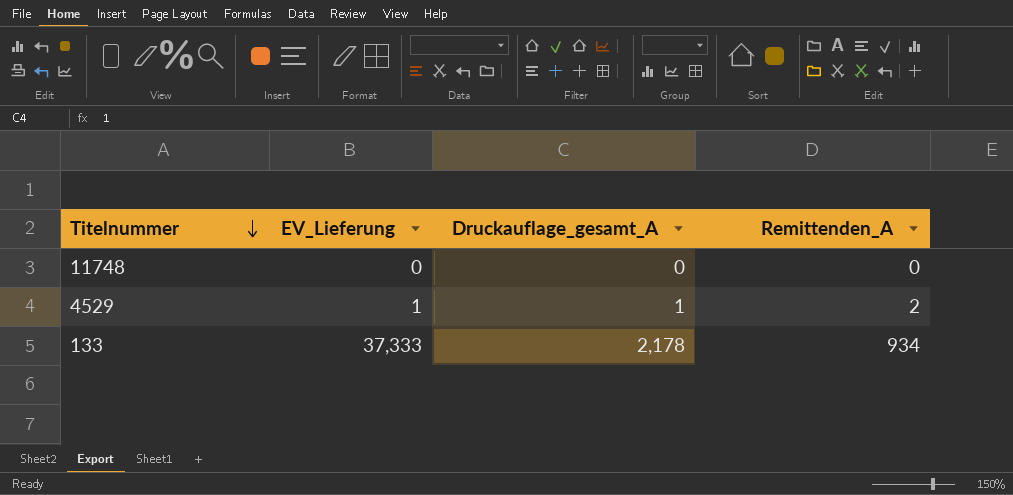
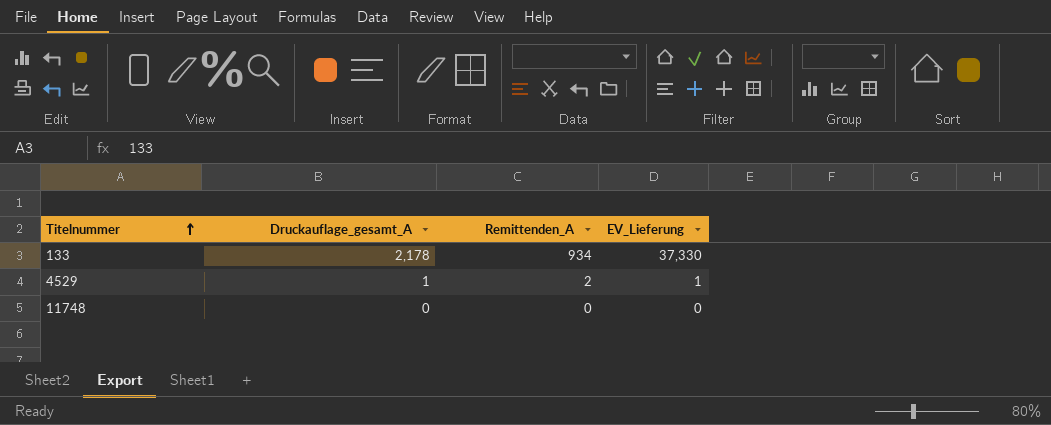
row order: Titelnummer descending -> Titelnummer ascending
column EV_Lieferung | position: 2 -> 4
133 | EV_Lieferung: 37,333 -> 37,330

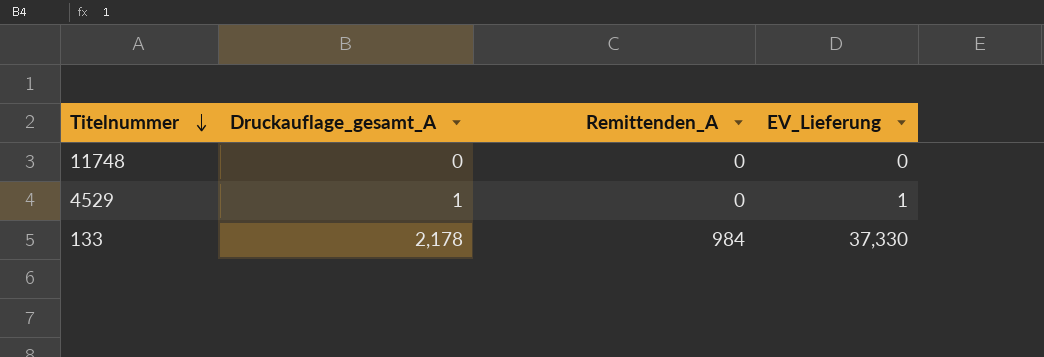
row order: Titelnummer ascending -> Titelnummer descending
4529 | Remittenden_A: 2 -> 0
133 | Remittenden_A: 934 -> 984

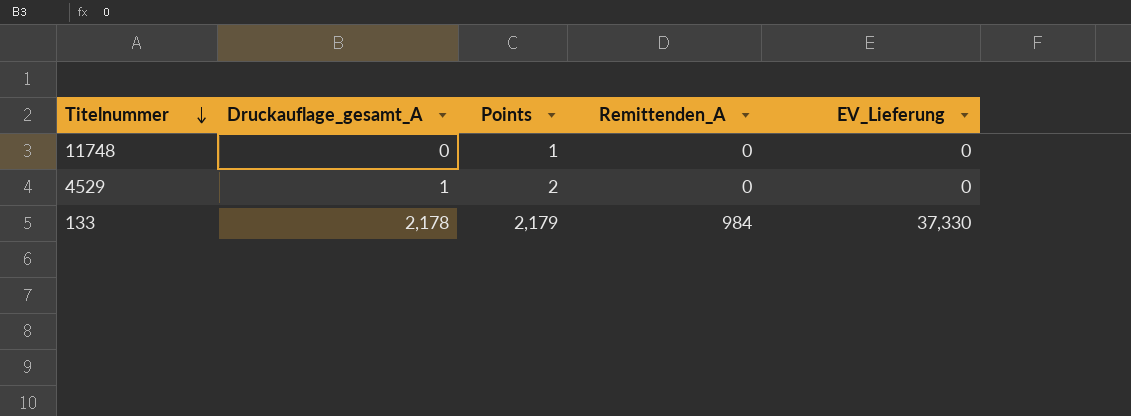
column Points | formula: none -> [Druckauflage_gesamt_A] + 1
4529 | EV_Lieferung: 1 -> 0

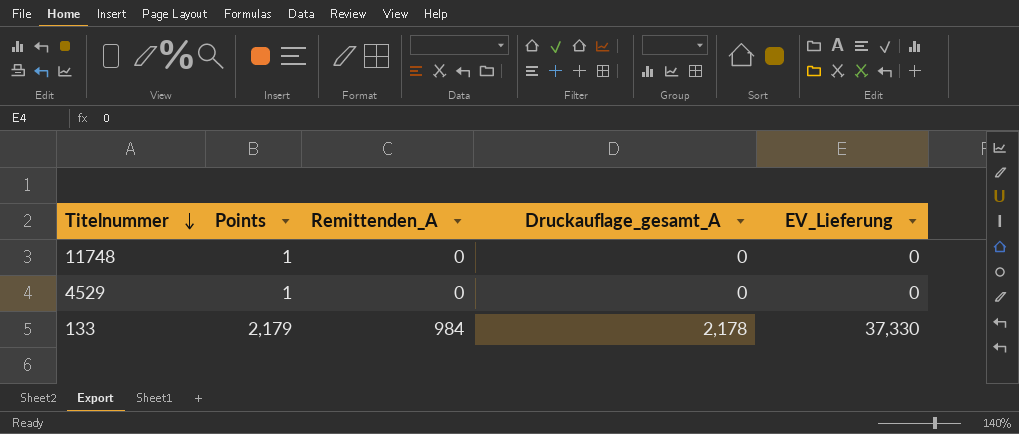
column Druckauflage_gesamt_A | position: 2 -> 4
4529 | Points: 2 -> 1
4529 | Druckauflage_gesamt_A: 1 -> 0

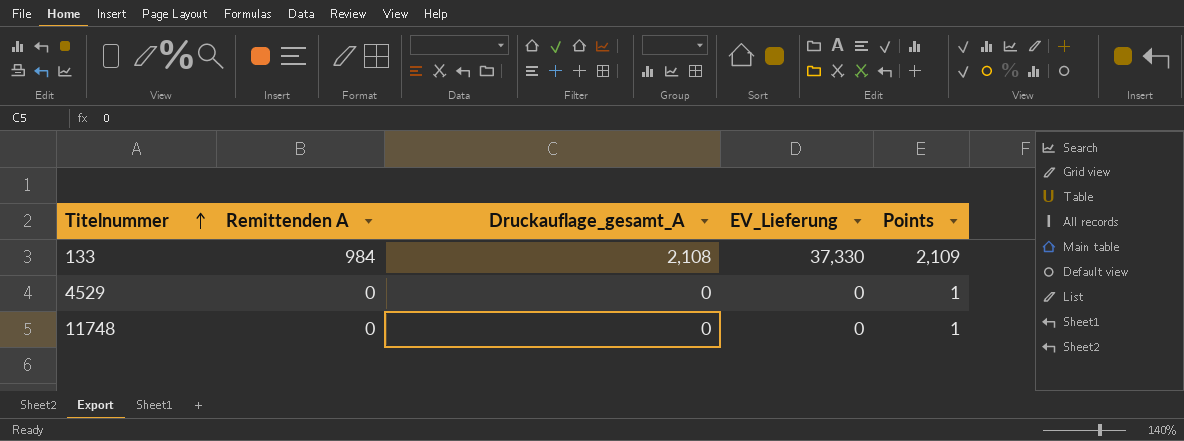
row order: Titelnummer descending -> Titelnummer ascending
column name: Remittenden_A -> Remittenden A
column Points | position: 2 -> 5
133 | Druckauflage_gesamt_A: 2,178 -> 2,108
133 | Points: 2,179 -> 2,109

